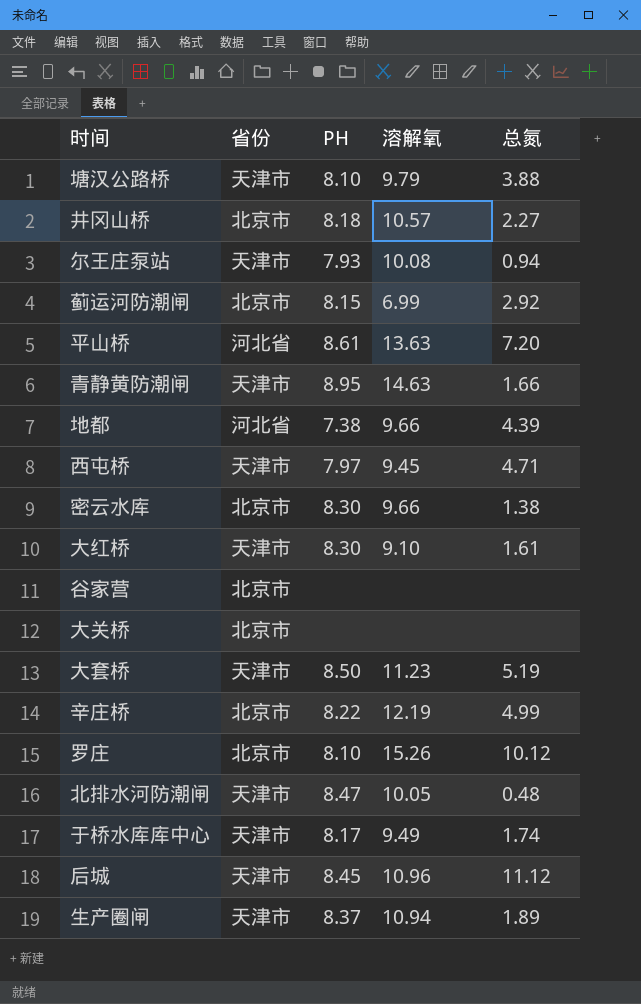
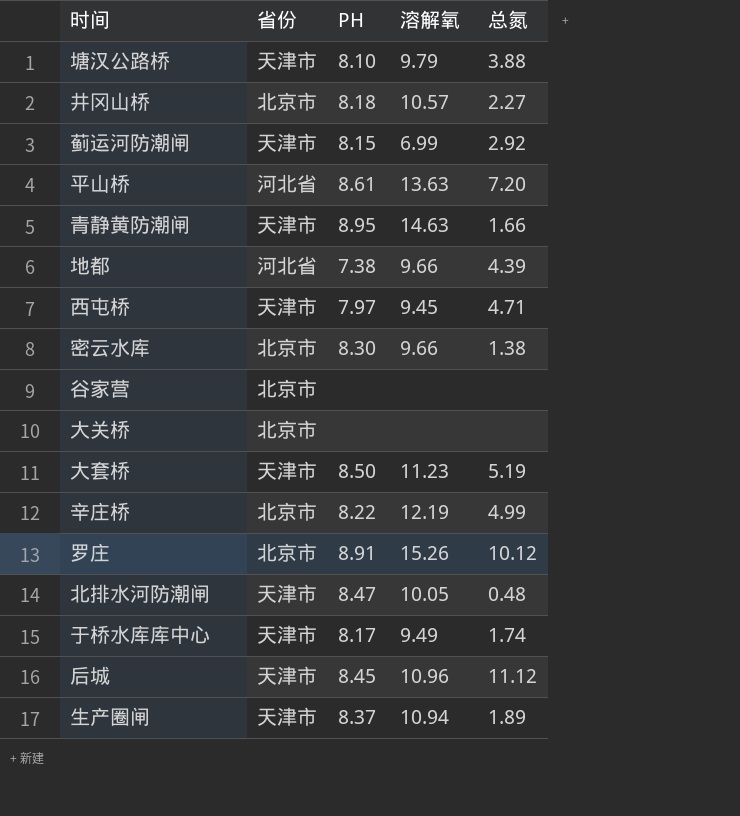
row 尔王庄泵站: 天津市 | 7.93 | 10.08 | 0.94 -> none
row 大红桥: 天津市 | 8.30 | 9.10 | 1.61 -> none
蓟运河防潮闸 | 省份: 北京市 -> 天津市
罗庄 | PH: 8.10 -> 8.91

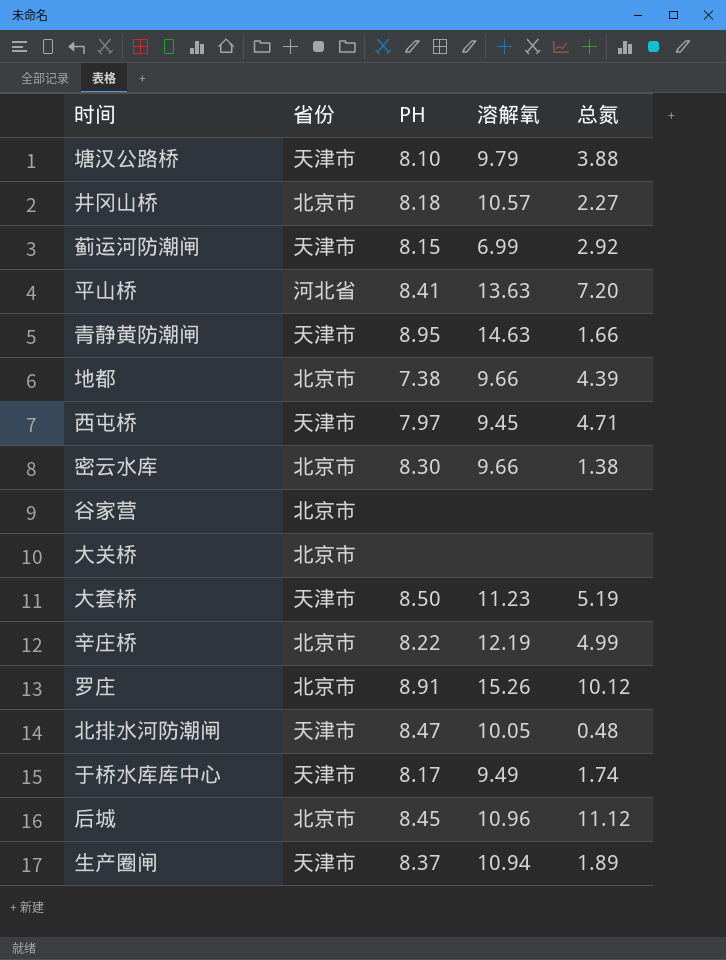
平山桥 | PH: 8.61 -> 8.41
地都 | 省份: 河北省 -> 北京市
后城 | 省份: 天津市 -> 北京市

